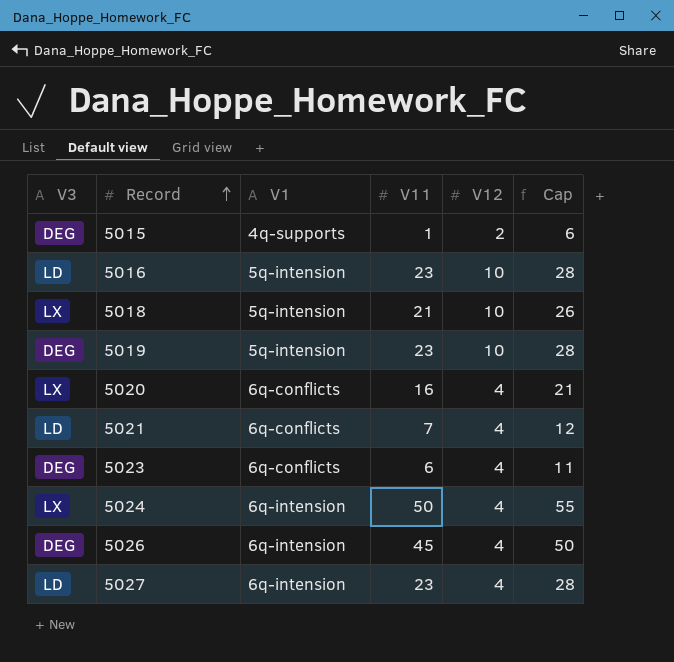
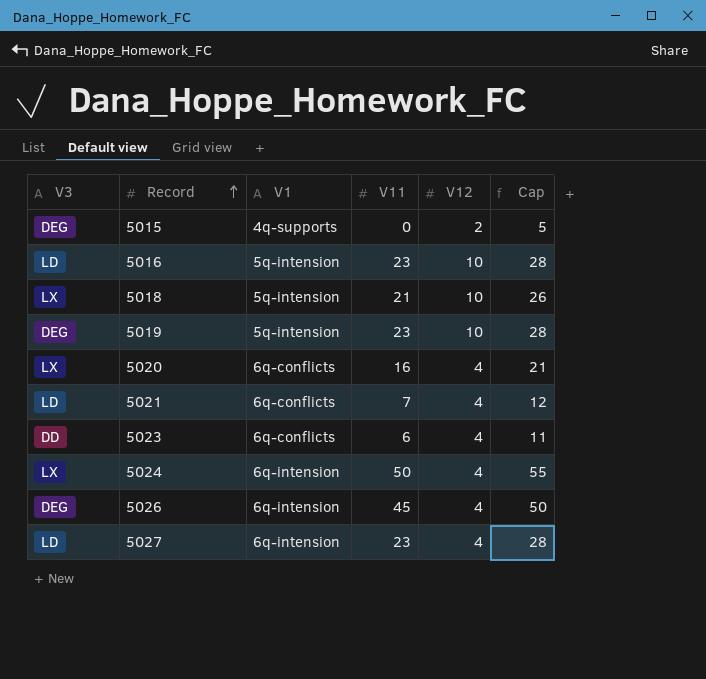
5015 | V11: 1 -> 0
5015 | Cap: 6 -> 5
5023 | V3: DEG -> DD

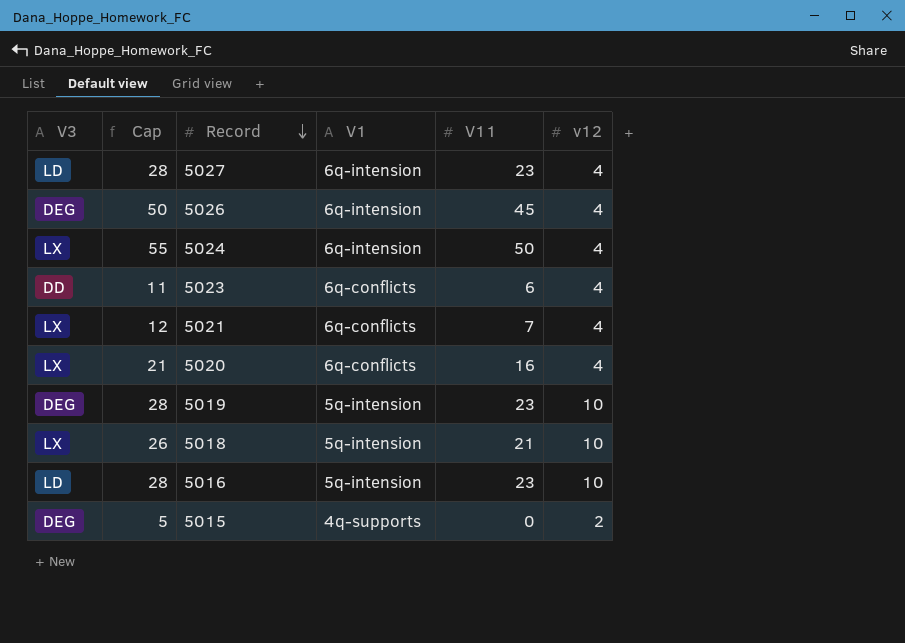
row order: Record ascending -> Record descending
column Cap | position: 6 -> 2
column name: V12 -> v12
5021 | V3: LD -> LX

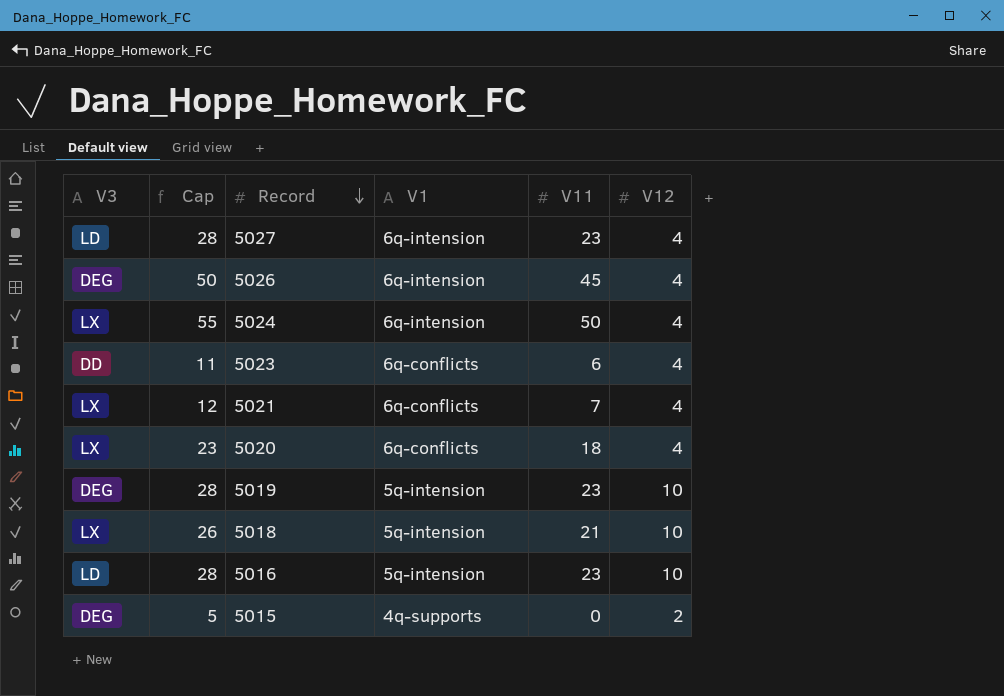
column name: v12 -> V12
5020 | Cap: 21 -> 23
5020 | V11: 16 -> 18

